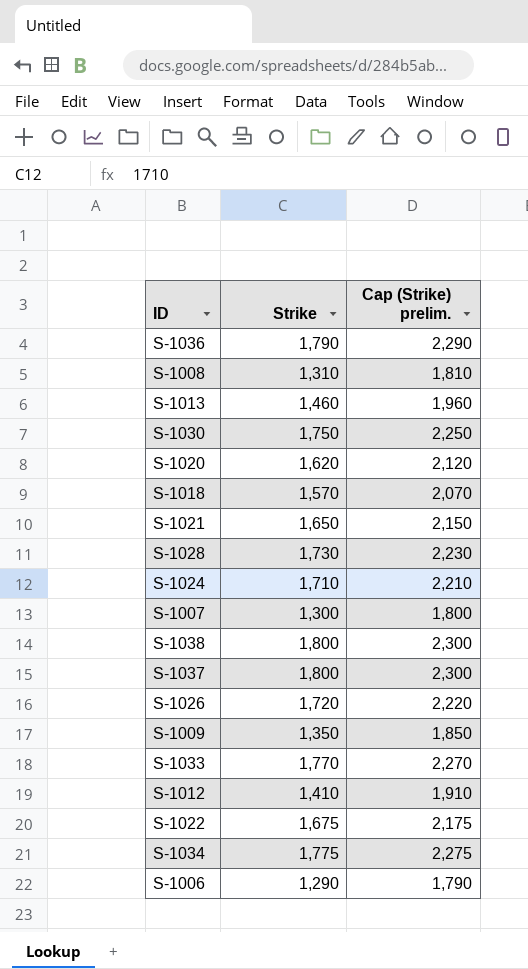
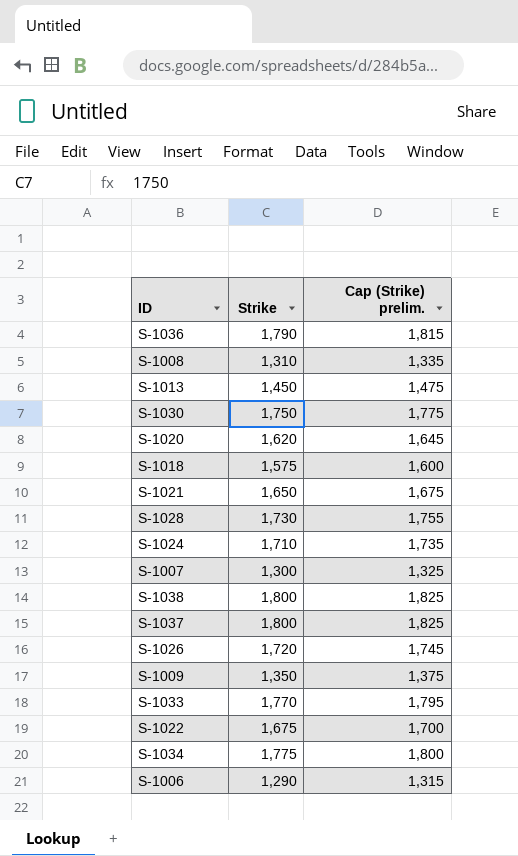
column Cap (Strike) prelim. | formula: [Strike] + 500 -> [Strike] + 25
row S-1012: 1,410 | 1,910 -> none
S-1013 | Strike: 1,460 -> 1,450
S-1018 | Strike: 1,570 -> 1,575

